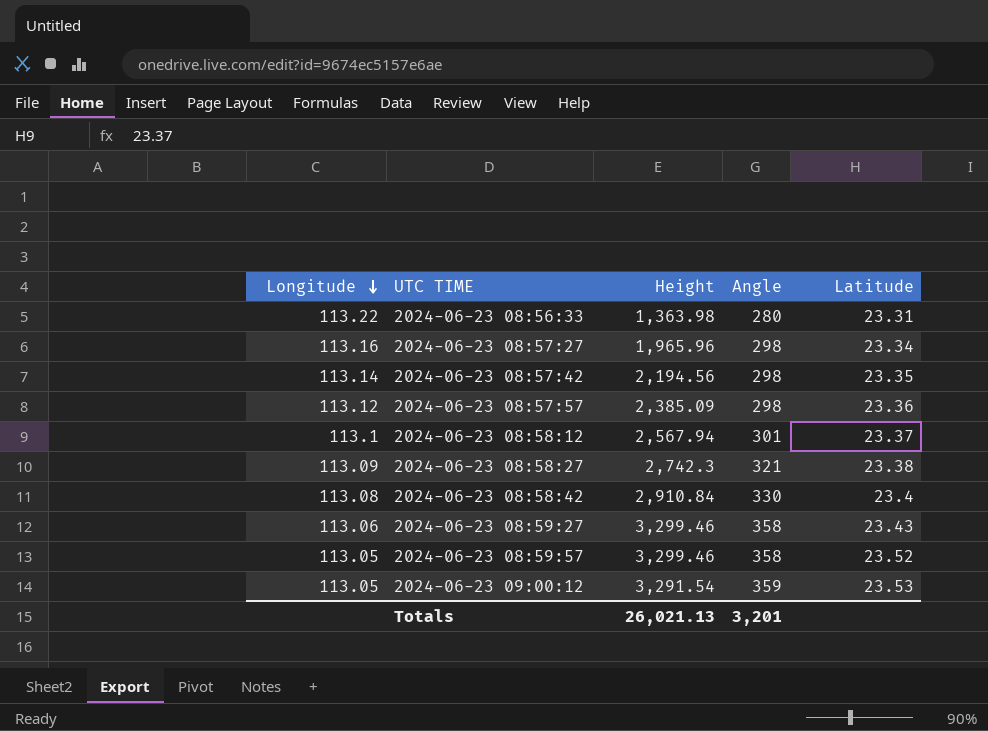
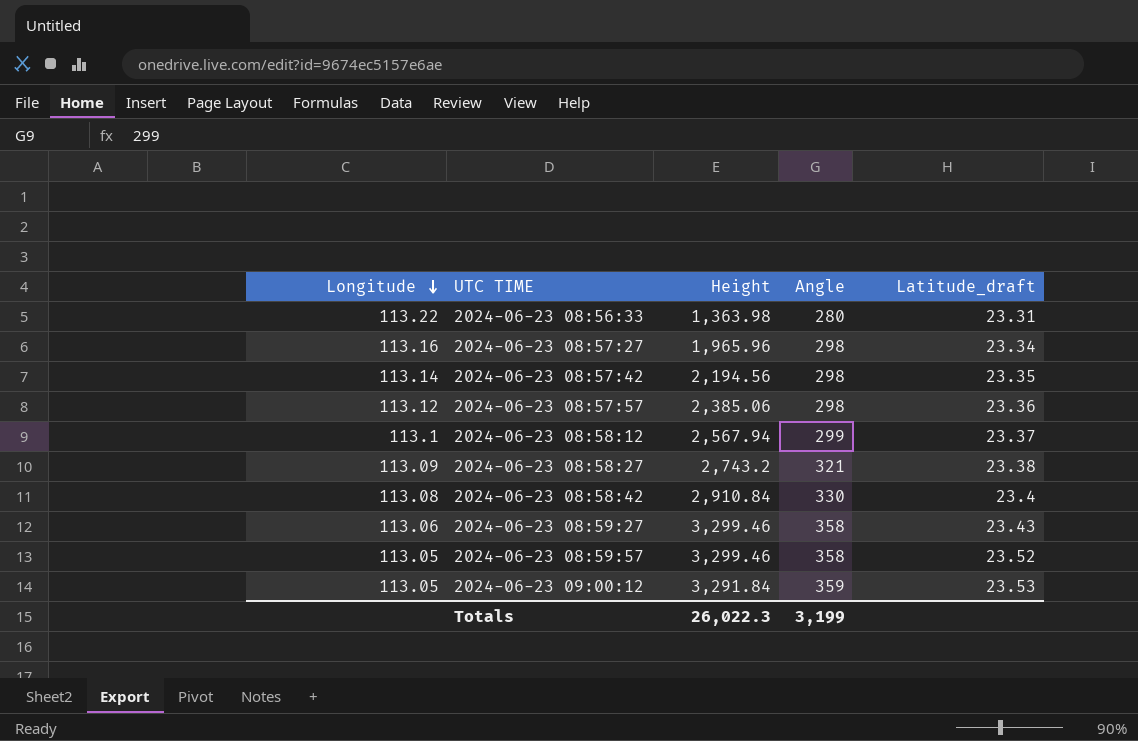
column name: Latitude -> Latitude_draft
2024-06-23 08:57:57 | Height: 2,385.09 -> 2,385.06
2024-06-23 08:58:12 | Angle: 301 -> 299
2024-06-23 08:58:27 | Height: 2,742.3 -> 2,743.2
2024-06-23 09:00:12 | Height: 3,291.54 -> 3,291.84
Totals | Height: 26,021.13 -> 26,022.3
Totals | Angle: 3,201 -> 3,199

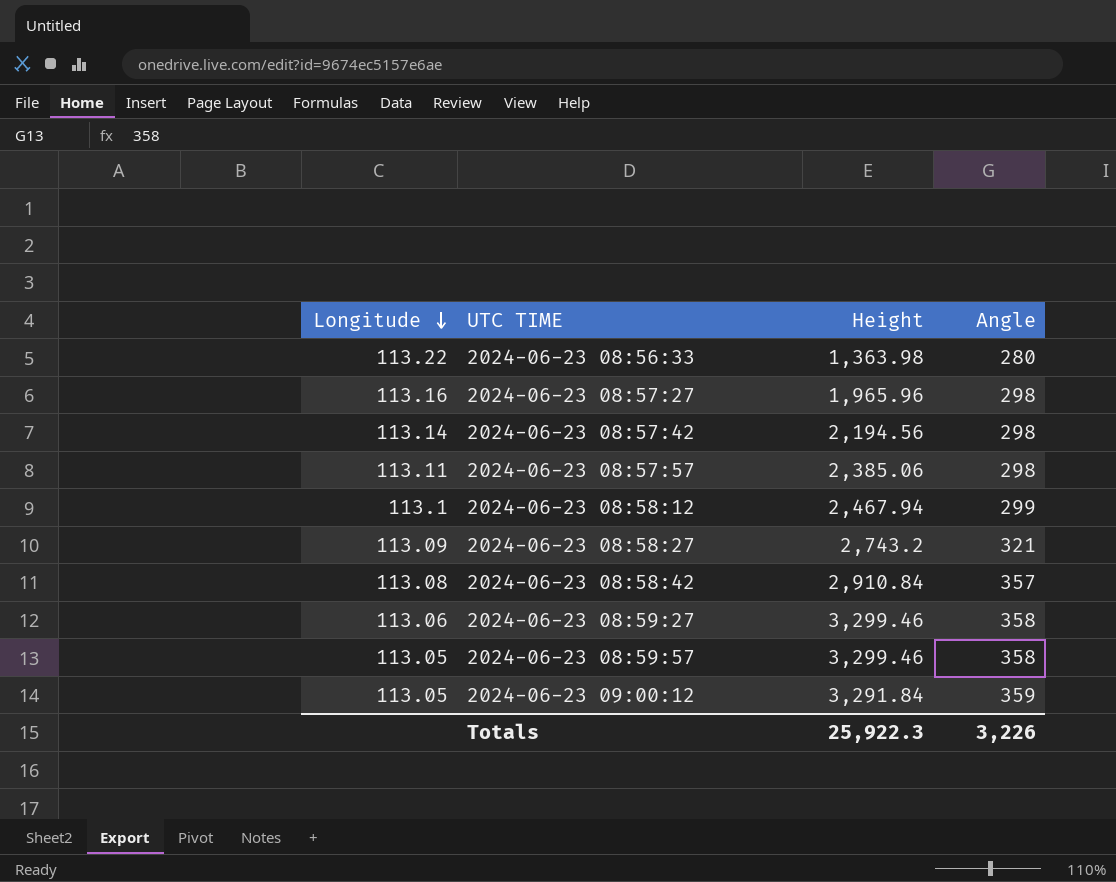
column Latitude_draft | position: 5 -> none
2024-06-23 08:57:57 | Longitude: 113.12 -> 113.11
2024-06-23 08:58:12 | Height: 2,567.94 -> 2,467.94
2024-06-23 08:58:42 | Angle: 330 -> 357
Totals | Height: 26,022.3 -> 25,922.3
Totals | Angle: 3,199 -> 3,226

